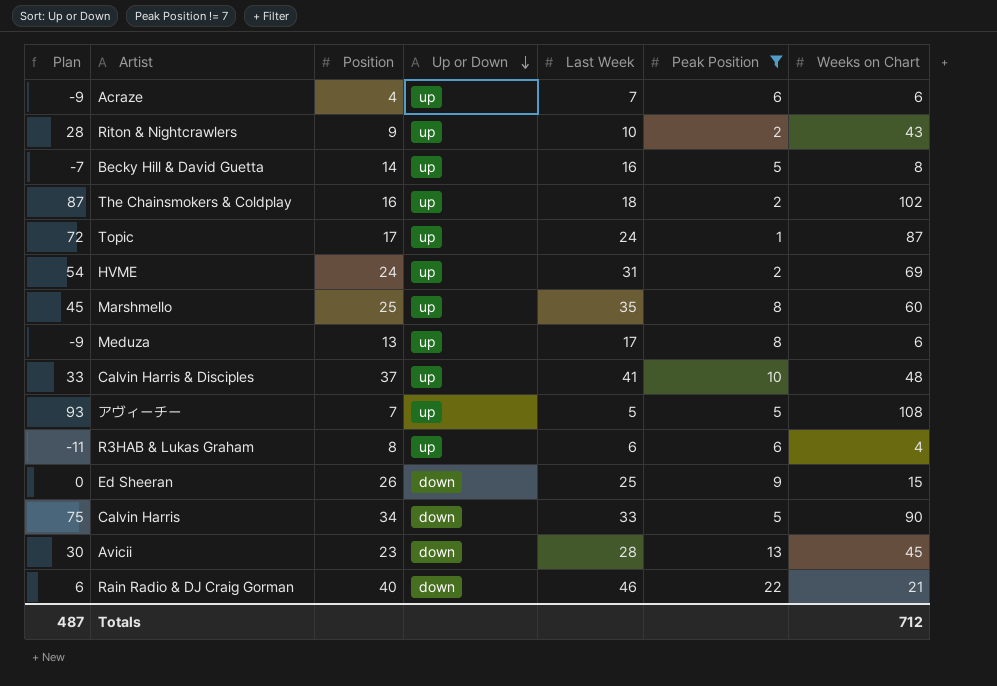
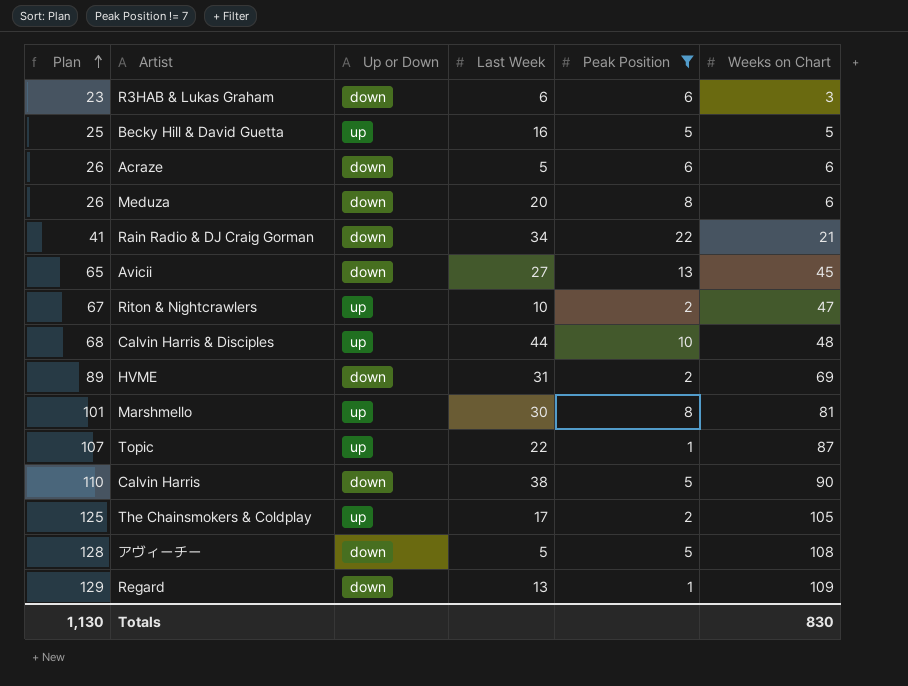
row order: Up or Down descending -> Plan ascending
column Position | position: 3 -> none
column Plan | formula: [Weeks on Chart] - 15 -> [Weeks on Chart] + 20
row Ed Sheeran: 0 | 26 | down | 25 | 9 | 15 -> none
R3HAB & Lukas Graham | Up or Down: up -> down
R3HAB & Lukas Graham | Weeks on Chart: 4 -> 3
Becky Hill & David Guetta | Weeks on Chart: 8 -> 5
Acraze | Up or Down: up -> down
Acraze | Last Week: 7 -> 5
Meduza | Up or Down: up -> down
Meduza | Last Week: 17 -> 20
Rain Radio & DJ Craig Gorman | Last Week: 46 -> 34
Avicii | Last Week: 28 -> 27
Riton & Nightcrawlers | Weeks on Chart: 43 -> 47
Calvin Harris & Disciples | Last Week: 41 -> 44
HVME | Up or Down: up -> down
Marshmello | Last Week: 35 -> 30
Marshmello | Weeks on Chart: 60 -> 81
Topic | Last Week: 24 -> 22
Calvin Harris | Last Week: 33 -> 38
The Chainsmokers & Coldplay | Last Week: 18 -> 17
The Chainsmokers & Coldplay | Weeks on Chart: 102 -> 105
アヴィーチー | Up or Down: up -> down
row Regard: none -> 129 | down | 13 | 1 | 109
Totals | Plan: 487 -> 1,130
Totals | Weeks on Chart: 712 -> 830

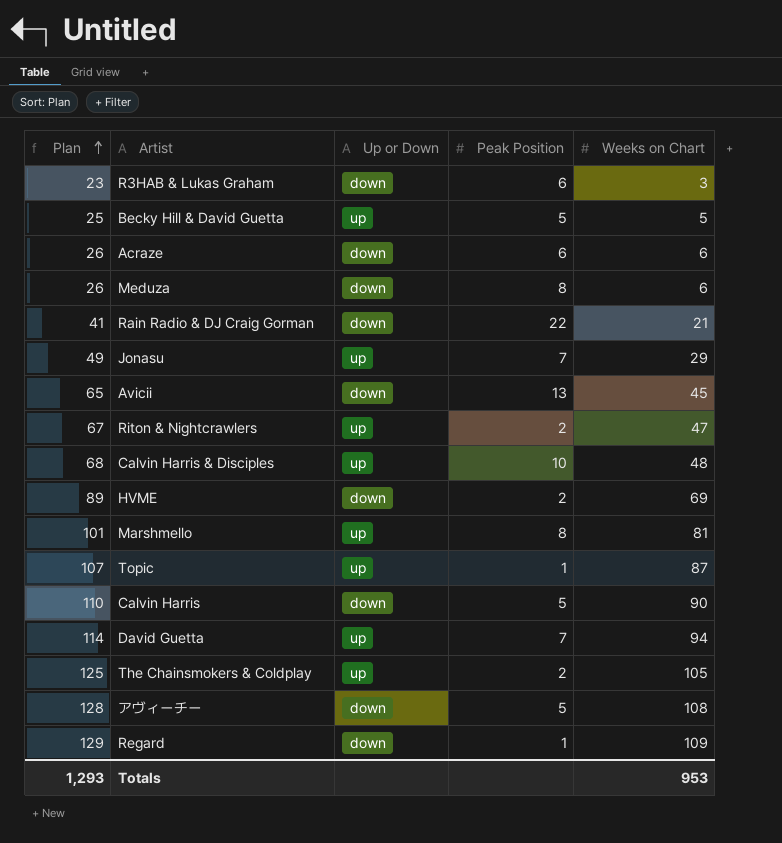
filter: Peak Position != 7 -> none
column Last Week | position: 4 -> none
Totals | Plan: 1,130 -> 1,293
Totals | Weeks on Chart: 830 -> 953

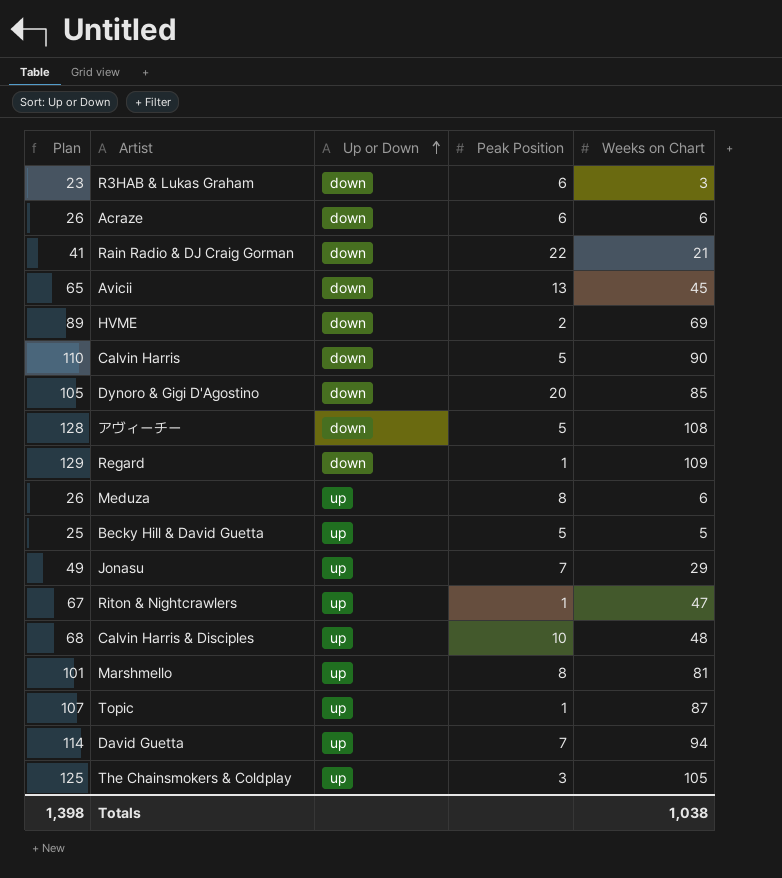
row order: Plan ascending -> Up or Down ascending
row Dynoro & Gigi D'Agostino: none -> 105 | down | 20 | 85
Meduza | Up or Down: down -> up
Riton & Nightcrawlers | Peak Position: 2 -> 1
The Chainsmokers & Coldplay | Peak Position: 2 -> 3
Totals | Plan: 1,293 -> 1,398
Totals | Weeks on Chart: 953 -> 1,038

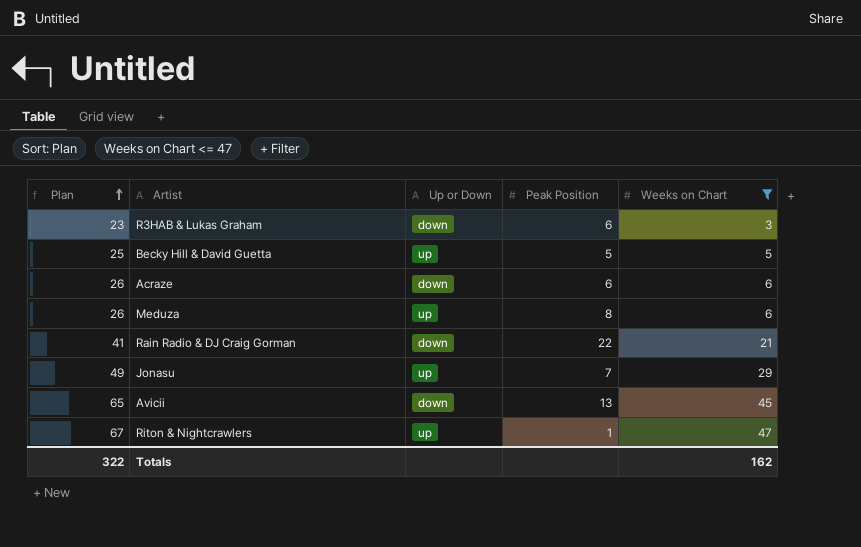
filter: none -> Weeks on Chart <= 47
row order: Up or Down ascending -> Plan ascending
Totals | Plan: 1,398 -> 322
Totals | Weeks on Chart: 1,038 -> 162

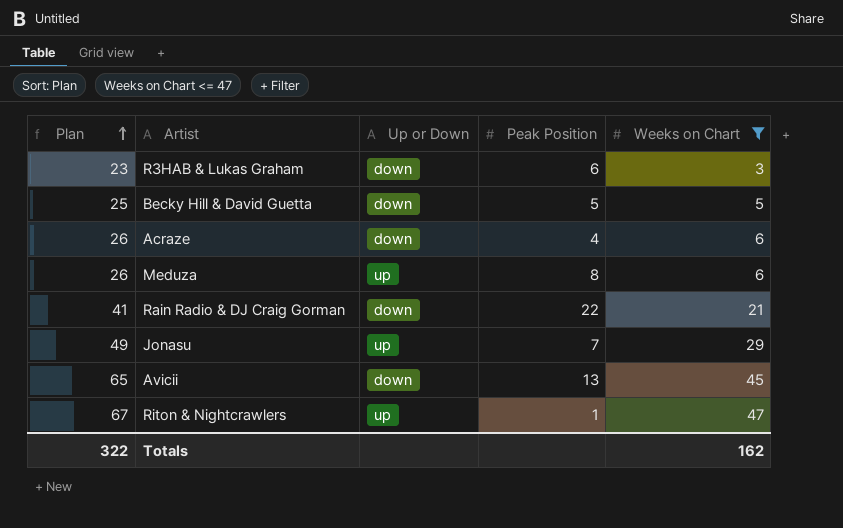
Becky Hill & David Guetta | Up or Down: up -> down
Acraze | Peak Position: 6 -> 4

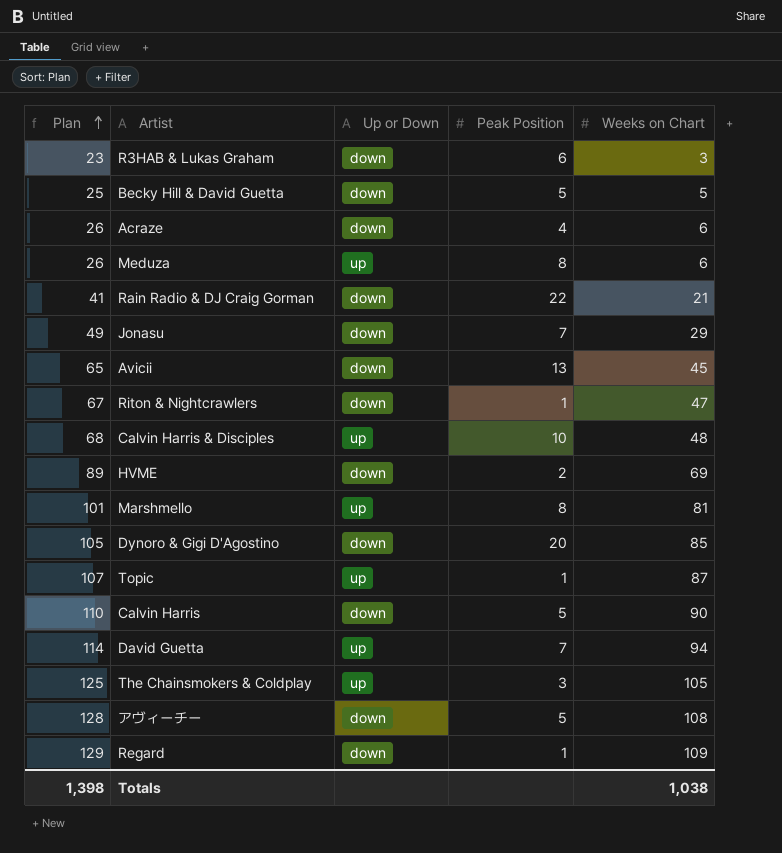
filter: Weeks on Chart <= 47 -> none
Jonasu | Up or Down: up -> down
Riton & Nightcrawlers | Up or Down: up -> down
Totals | Plan: 322 -> 1,398
Totals | Weeks on Chart: 162 -> 1,038

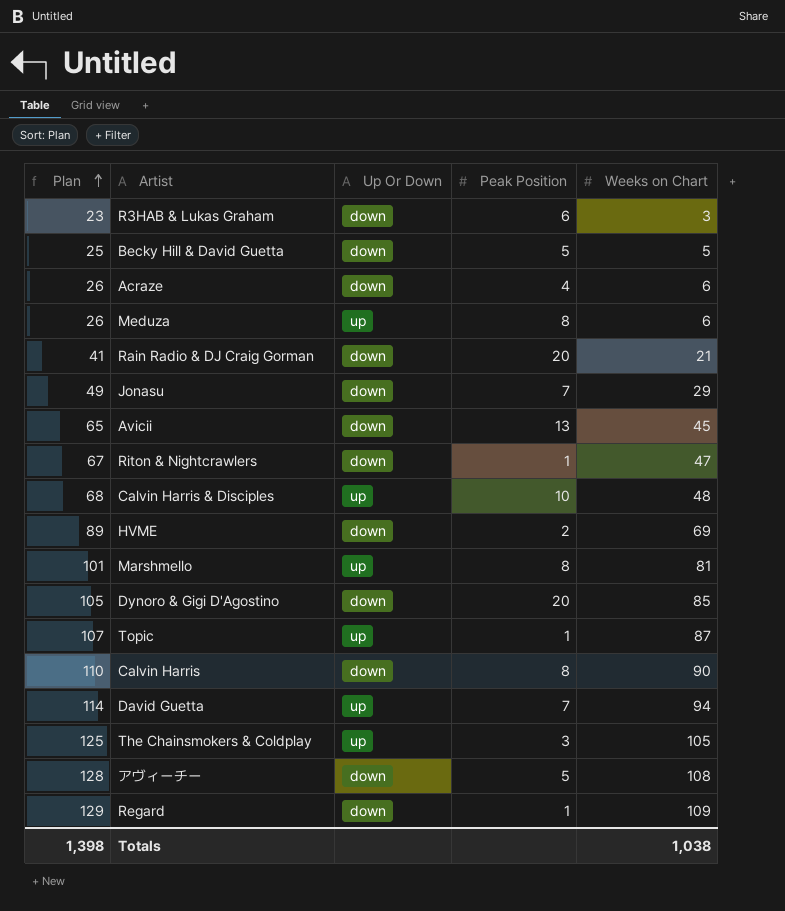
column name: Up or Down -> Up Or Down
Rain Radio & DJ Craig Gorman | Peak Position: 22 -> 20
Calvin Harris | Peak Position: 5 -> 8

